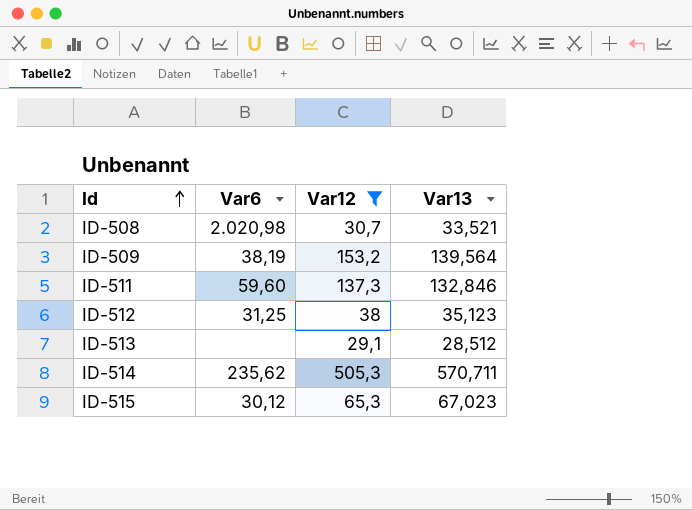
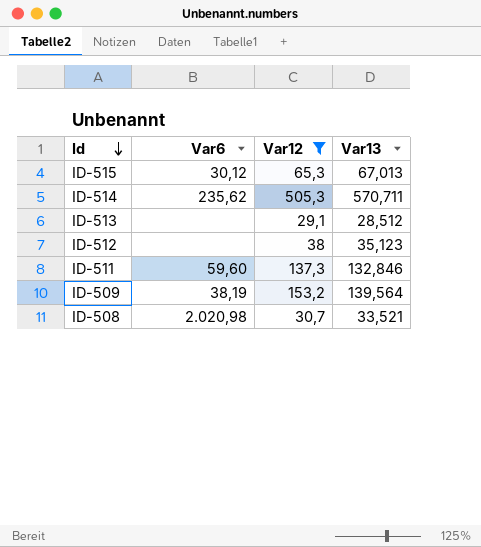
row order: Id ascending -> Id descending
ID-515 | Var13: 67,023 -> 67,013
ID-512 | Var6: 31,25 -> none

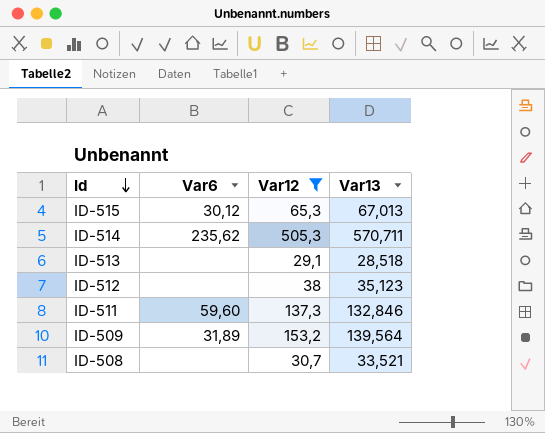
ID-513 | Var13: 28,512 -> 28,518
ID-509 | Var6: 38,19 -> 31,89
ID-508 | Var6: 2.020,98 -> none

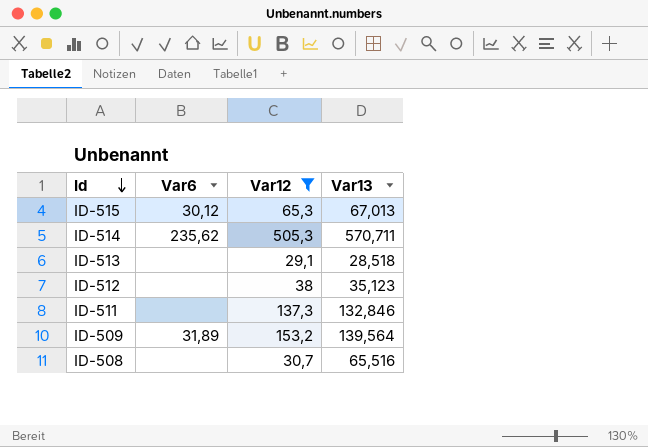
ID-511 | Var6: 59,60 -> none
ID-508 | Var13: 33,521 -> 65,516

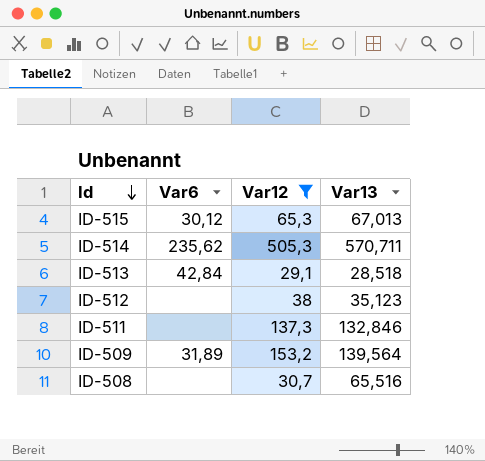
ID-513 | Var6: none -> 42,84

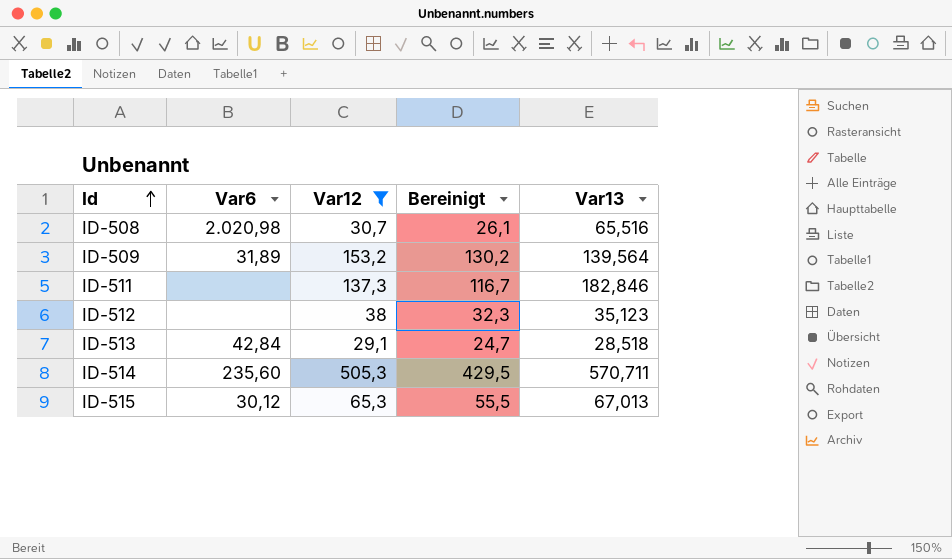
row order: Id descending -> Id ascending
column Bereinigt | formula: none -> [Var12] * 0,85
ID-508 | Var6: none -> 2.020,98
ID-511 | Var13: 132,846 -> 182,846
ID-514 | Var6: 235,62 -> 235,60

